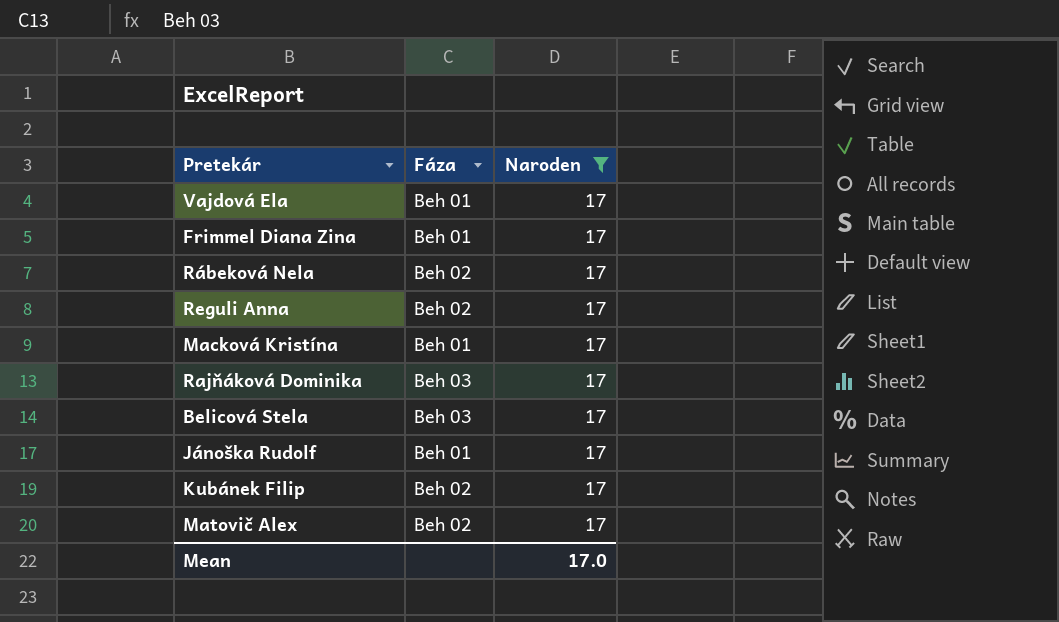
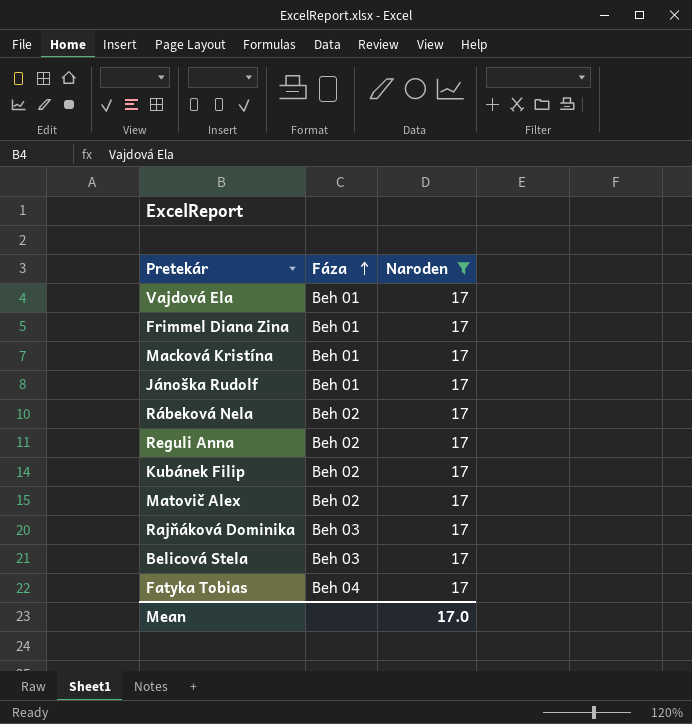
row order: none -> Fáza ascending
row Fatyka Tobias: none -> Beh 04 | 17

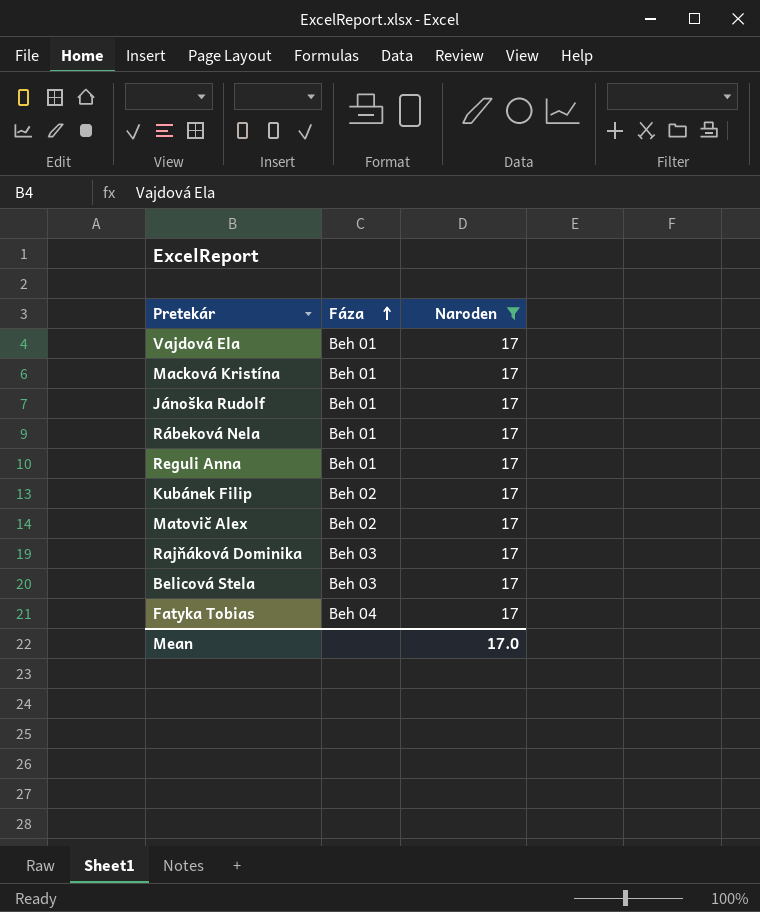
row Frimmel Diana Zina: Beh 01 | 17 -> none
Rábeková Nela | Fáza: Beh 02 -> Beh 01
Reguli Anna | Fáza: Beh 02 -> Beh 01

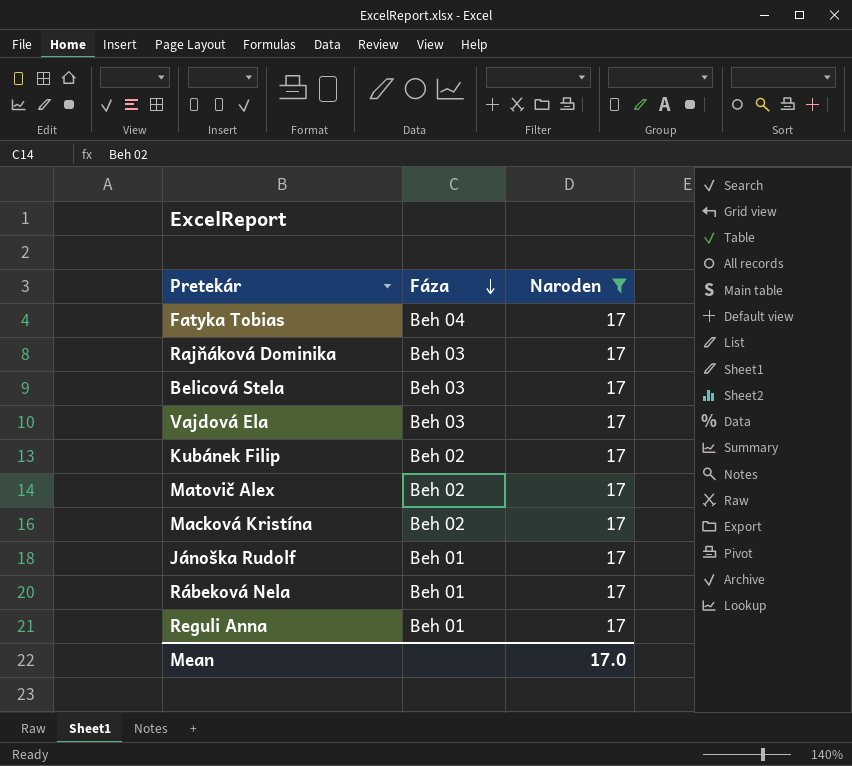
row order: Fáza ascending -> Fáza descending
Vajdová Ela | Fáza: Beh 01 -> Beh 03
Macková Kristína | Fáza: Beh 01 -> Beh 02

